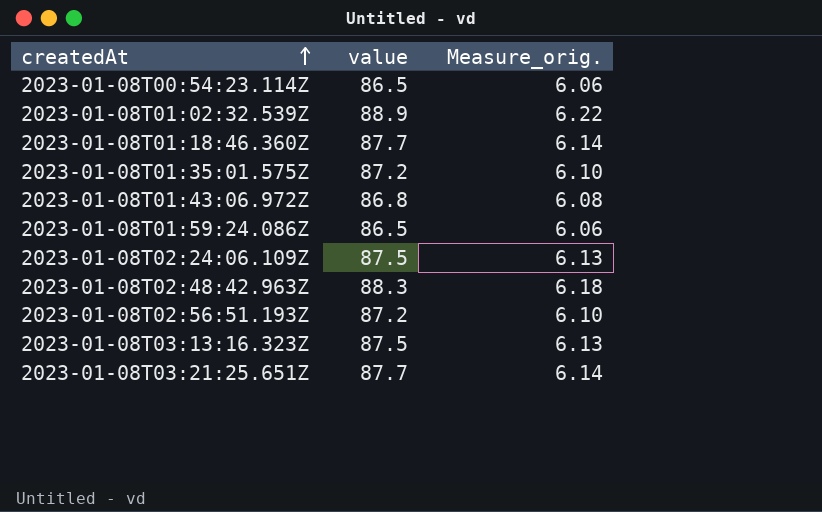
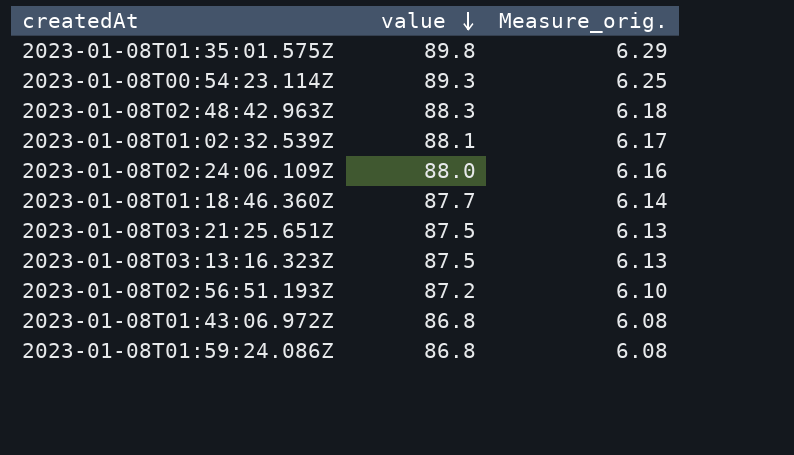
row order: createdAt ascending -> value descending
2023-01-08T01:35:01.575Z | value: 87.2 -> 89.8
2023-01-08T01:35:01.575Z | Measure_orig.: 6.10 -> 6.29
2023-01-08T00:54:23.114Z | value: 86.5 -> 89.3
2023-01-08T00:54:23.114Z | Measure_orig.: 6.06 -> 6.25
2023-01-08T01:02:32.539Z | value: 88.9 -> 88.1
2023-01-08T01:02:32.539Z | Measure_orig.: 6.22 -> 6.17
2023-01-08T02:24:06.109Z | value: 87.5 -> 88.0
2023-01-08T02:24:06.109Z | Measure_orig.: 6.13 -> 6.16
2023-01-08T03:21:25.651Z | value: 87.7 -> 87.5
2023-01-08T03:21:25.651Z | Measure_orig.: 6.14 -> 6.13
2023-01-08T01:59:24.086Z | value: 86.5 -> 86.8
2023-01-08T01:59:24.086Z | Measure_orig.: 6.06 -> 6.08

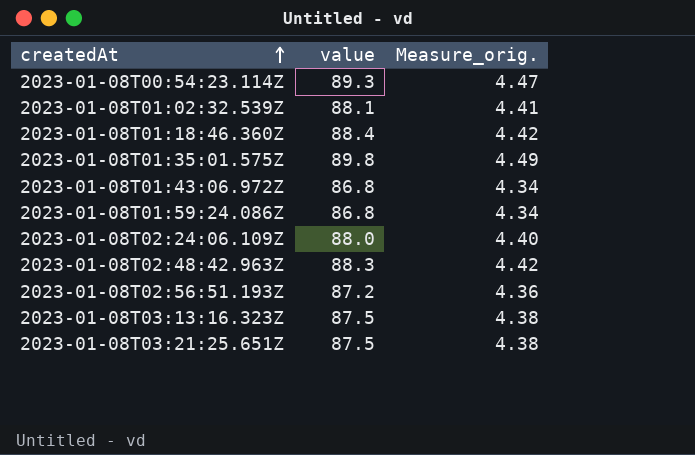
row order: value descending -> createdAt ascending
column Measure_orig. | formula: [value] * 0.07 -> [value] * 0.05
2023-01-08T01:18:46.360Z | value: 87.7 -> 88.4

